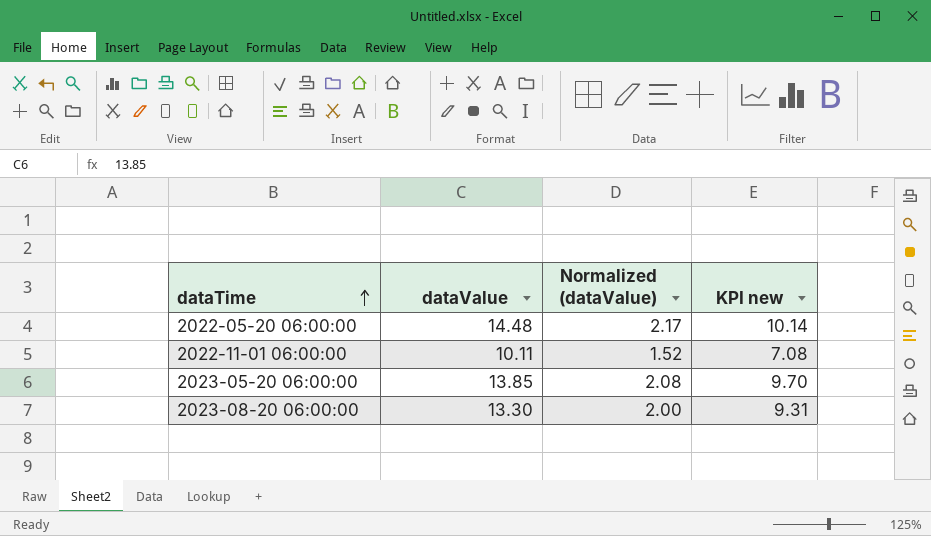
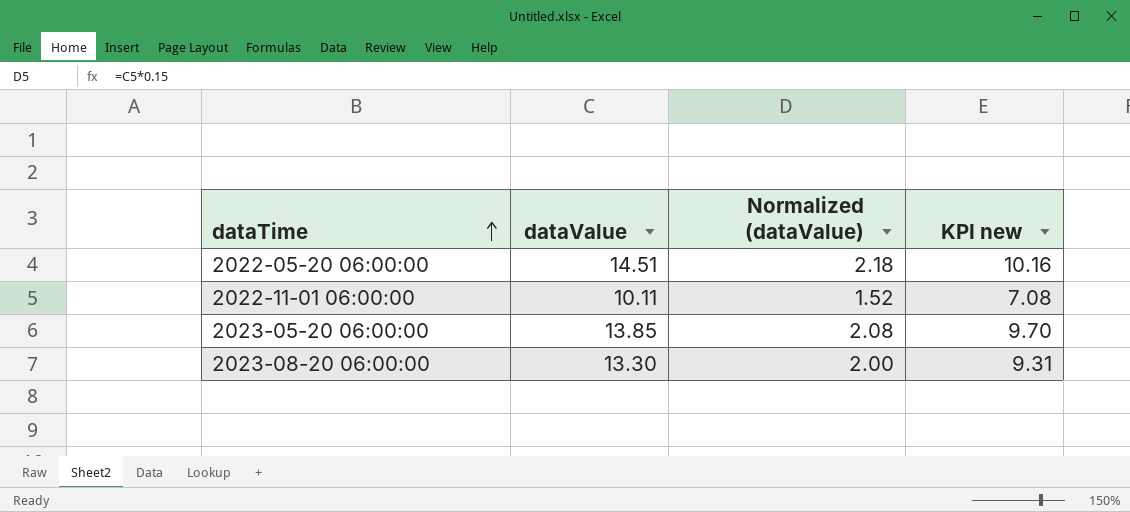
2022-05-20 06:00:00 | dataValue: 14.48 -> 14.51
2022-05-20 06:00:00 | Normalized (dataValue): 2.17 -> 2.18
2022-05-20 06:00:00 | KPI new: 10.14 -> 10.16

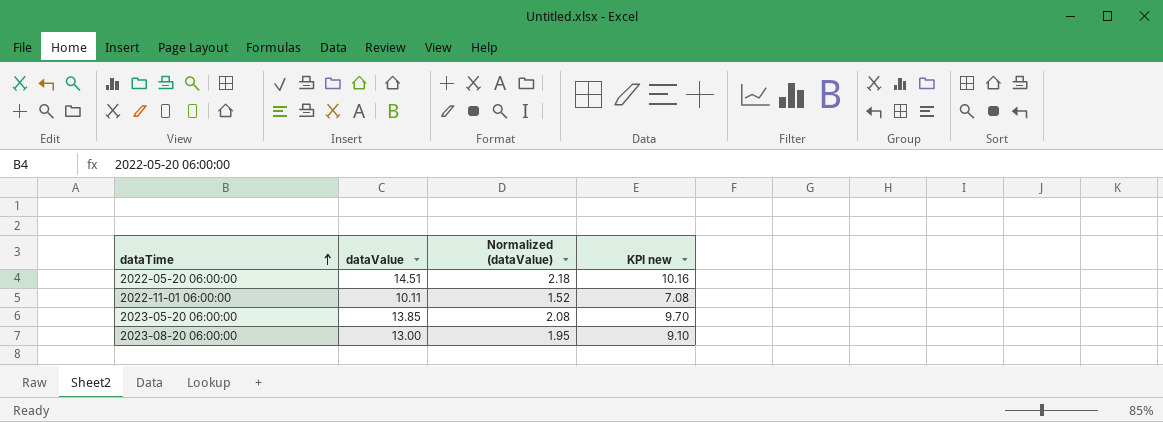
2023-08-20 06:00:00 | dataValue: 13.30 -> 13.00
2023-08-20 06:00:00 | Normalized (dataValue): 2.00 -> 1.95
2023-08-20 06:00:00 | KPI new: 9.31 -> 9.10

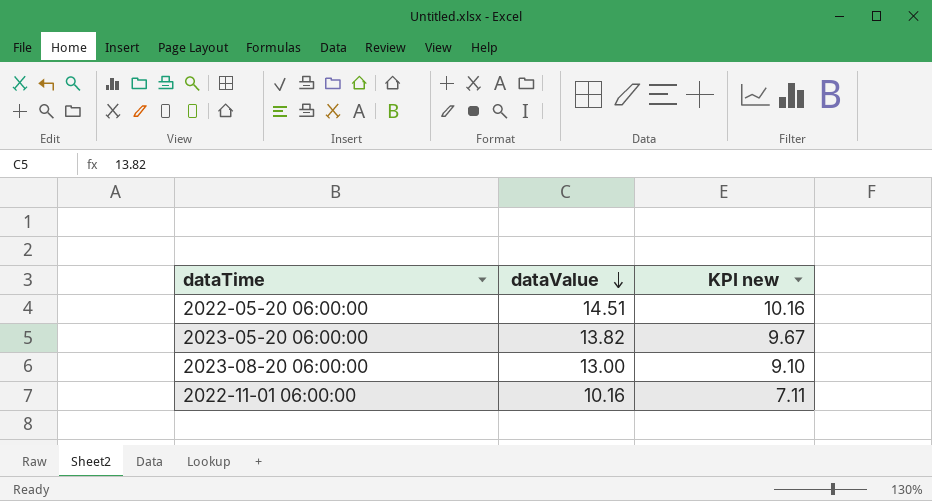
row order: dataTime ascending -> dataValue descending
column Normalized (dataValue) | formula: [dataValue] * 0.15 -> none
2023-05-20 06:00:00 | dataValue: 13.85 -> 13.82
2023-05-20 06:00:00 | KPI new: 9.70 -> 9.67
2022-11-01 06:00:00 | dataValue: 10.11 -> 10.16
2022-11-01 06:00:00 | KPI new: 7.08 -> 7.11

